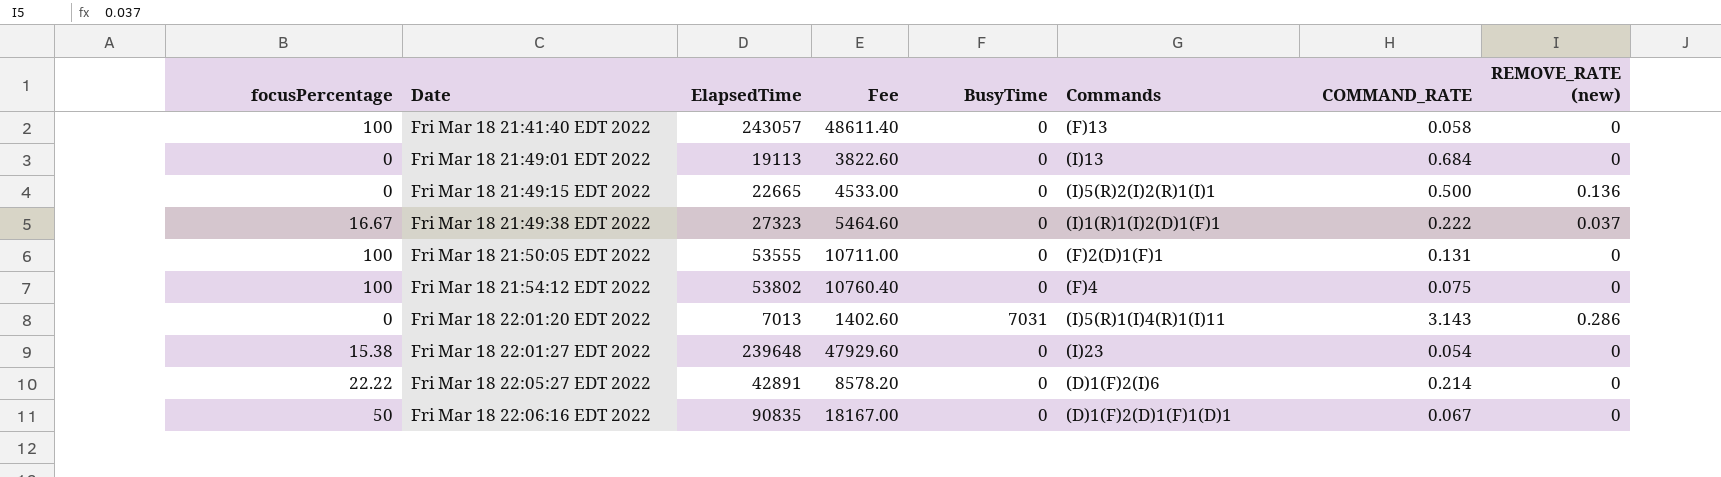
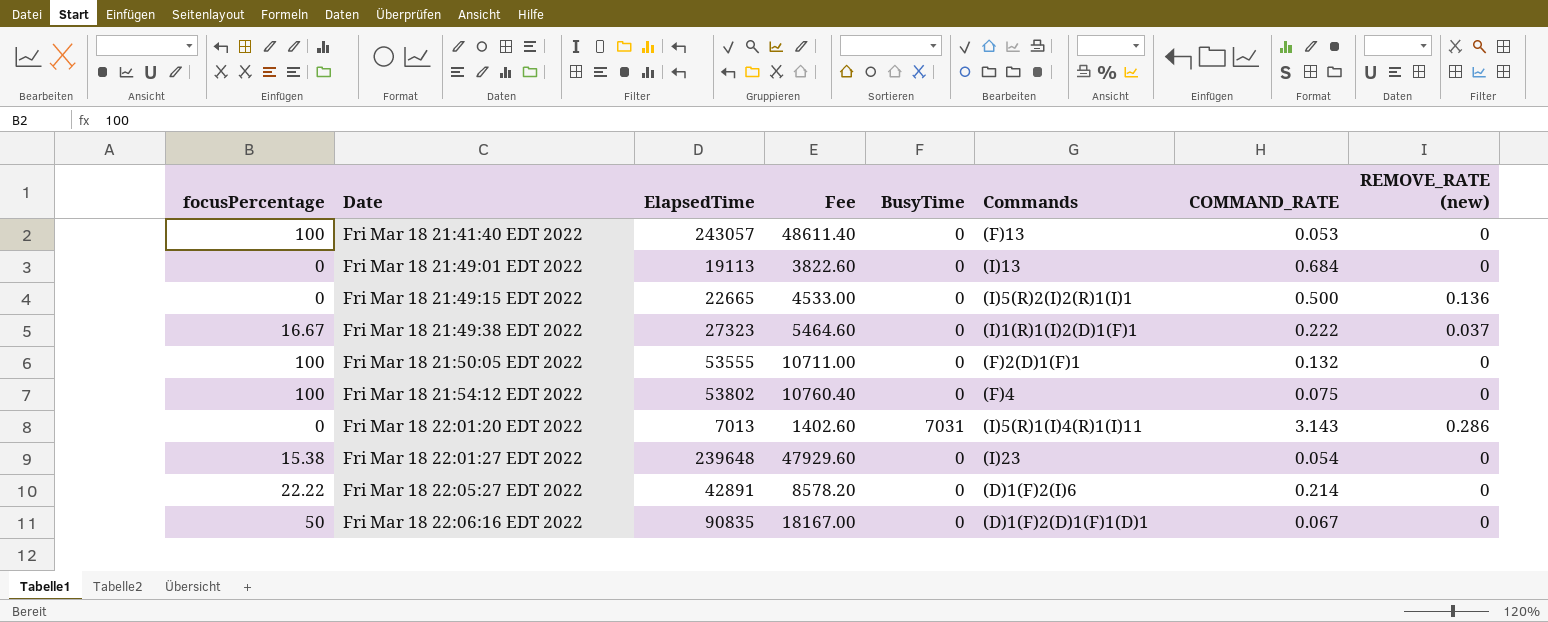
Fri Mar 18 21:41:40 EDT 2022 | COMMAND_RATE: 0.058 -> 0.053
Fri Mar 18 21:50:05 EDT 2022 | COMMAND_RATE: 0.131 -> 0.132

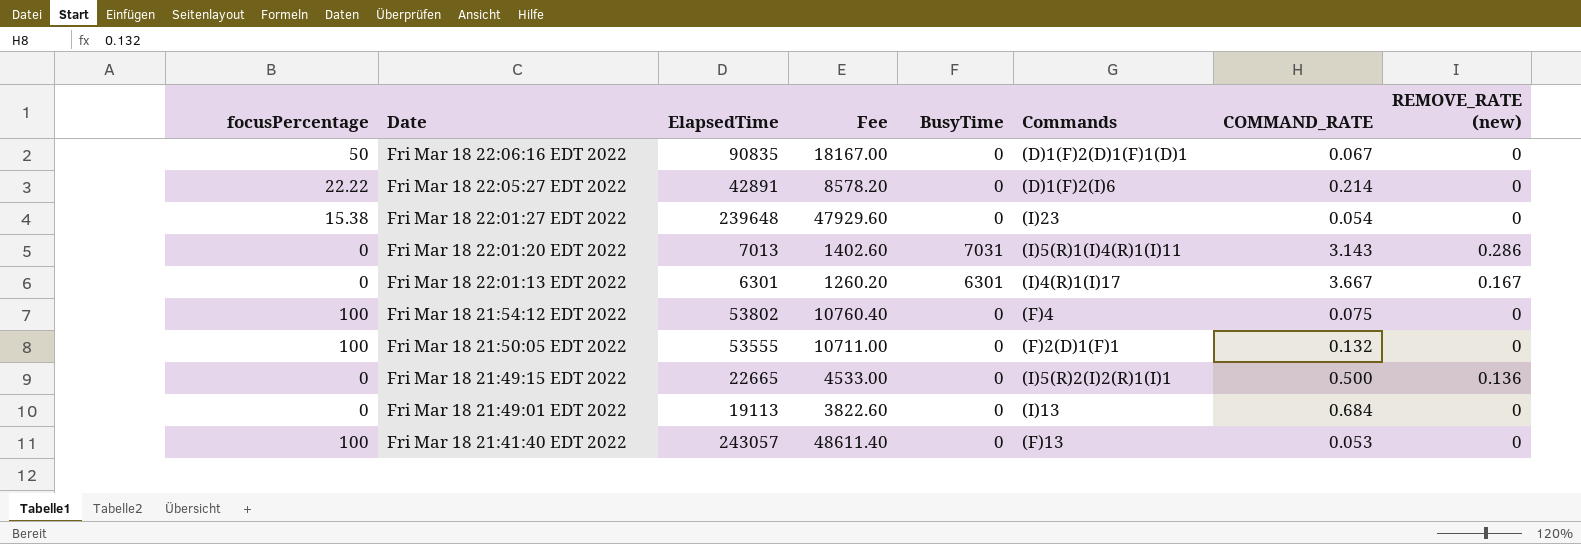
row order: Date ascending -> Date descending
row Fri Mar 18 21:49:38 EDT 2022: 16.67 | 27323 | 5464.60 | 0 | (I)1(R)1(I)2(D)1(F)1 | 0.222 | 0.037 -> none
row Fri Mar 18 22:01:13 EDT 2022: none -> 0 | 6301 | 1260.20 | 6301 | (I)4(R)1(I)17 | 3.667 | 0.167

